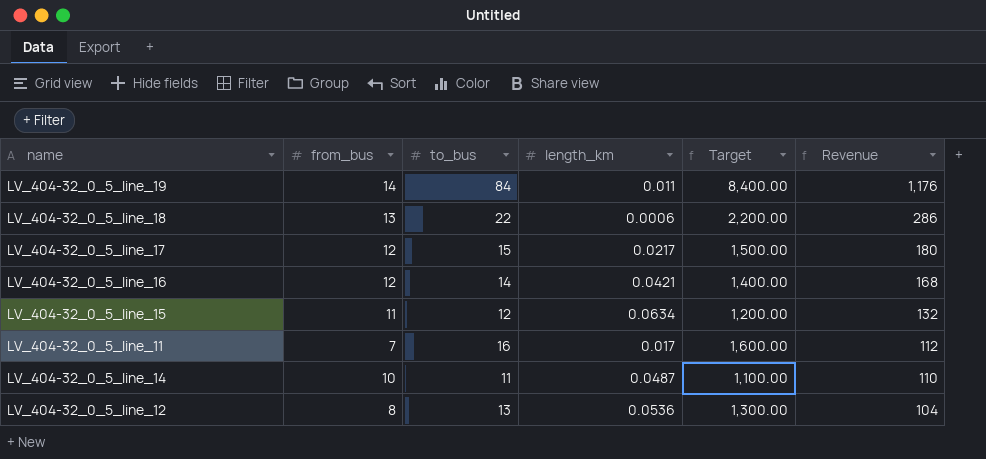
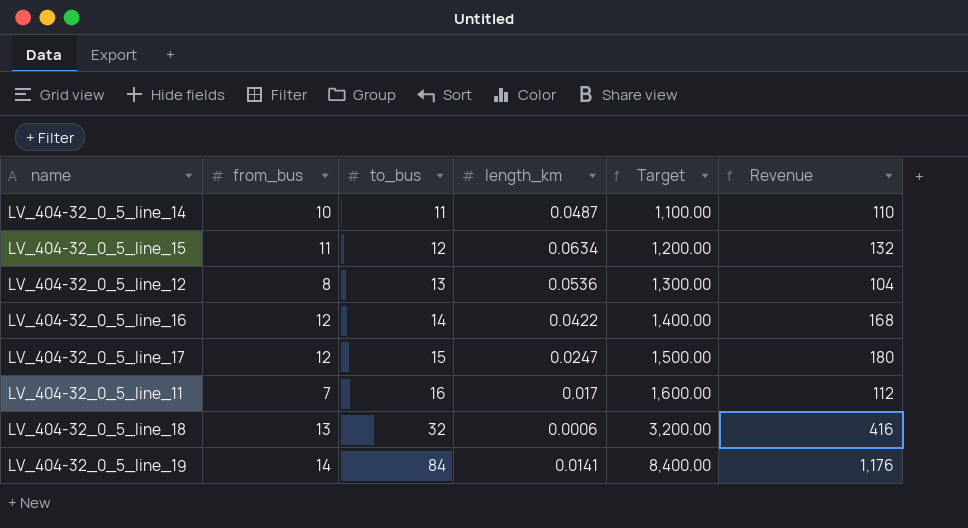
row order: Revenue descending -> to_bus ascending
LV_404-32_0_5_line_16 | length_km: 0.0421 -> 0.0422
LV_404-32_0_5_line_17 | length_km: 0.0217 -> 0.0247
LV_404-32_0_5_line_18 | to_bus: 22 -> 32
LV_404-32_0_5_line_18 | Target: 2,200.00 -> 3,200.00
LV_404-32_0_5_line_18 | Revenue: 286 -> 416
LV_404-32_0_5_line_19 | length_km: 0.011 -> 0.0141

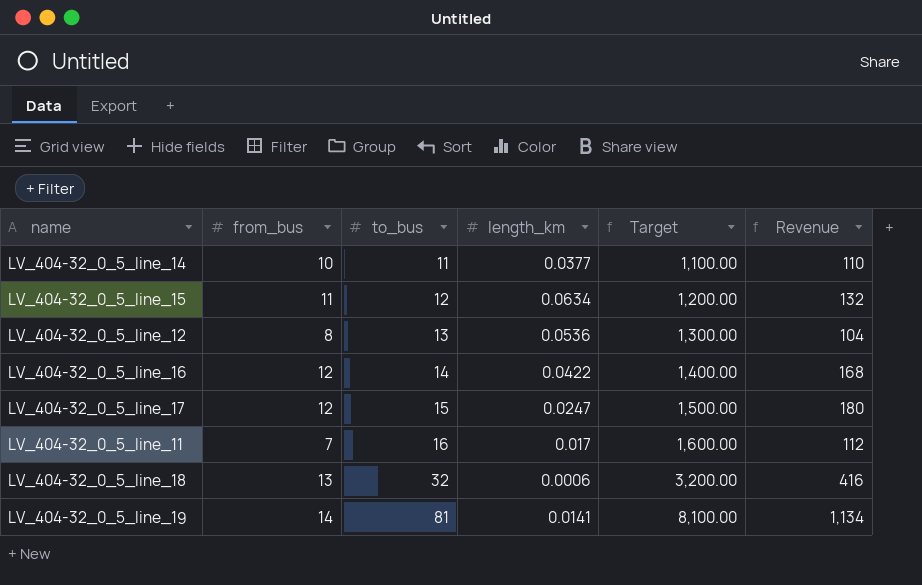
LV_404-32_0_5_line_14 | length_km: 0.0487 -> 0.0377
LV_404-32_0_5_line_19 | to_bus: 84 -> 81
LV_404-32_0_5_line_19 | Target: 8,400.00 -> 8,100.00
LV_404-32_0_5_line_19 | Revenue: 1,176 -> 1,134

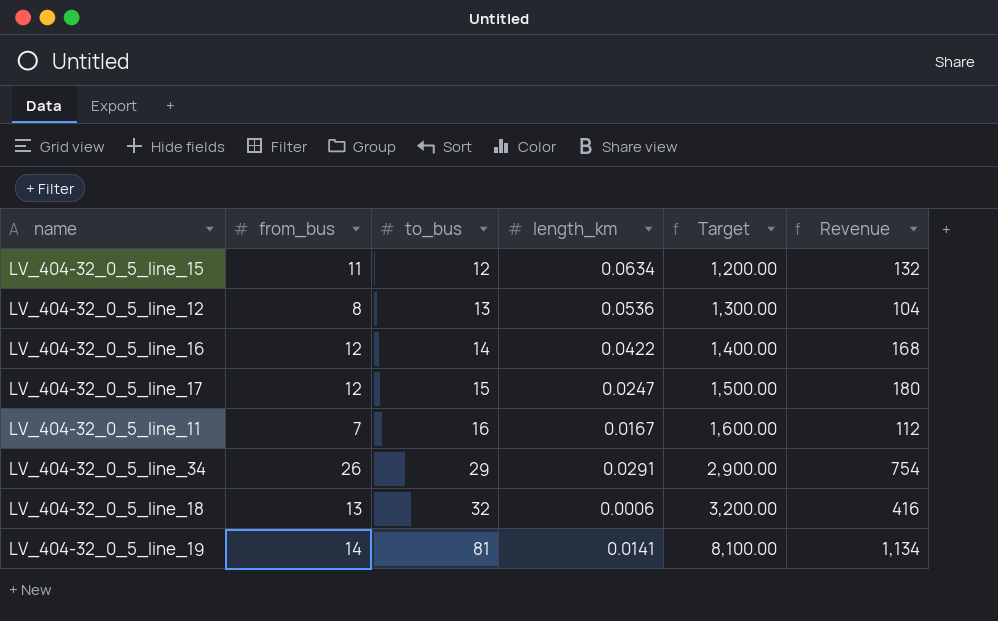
row LV_404-32_0_5_line_14: 10 | 11 | 0.0377 | 1,100.00 | 110 -> none
LV_404-32_0_5_line_11 | length_km: 0.017 -> 0.0167
row LV_404-32_0_5_line_34: none -> 26 | 29 | 0.0291 | 2,900.00 | 754

